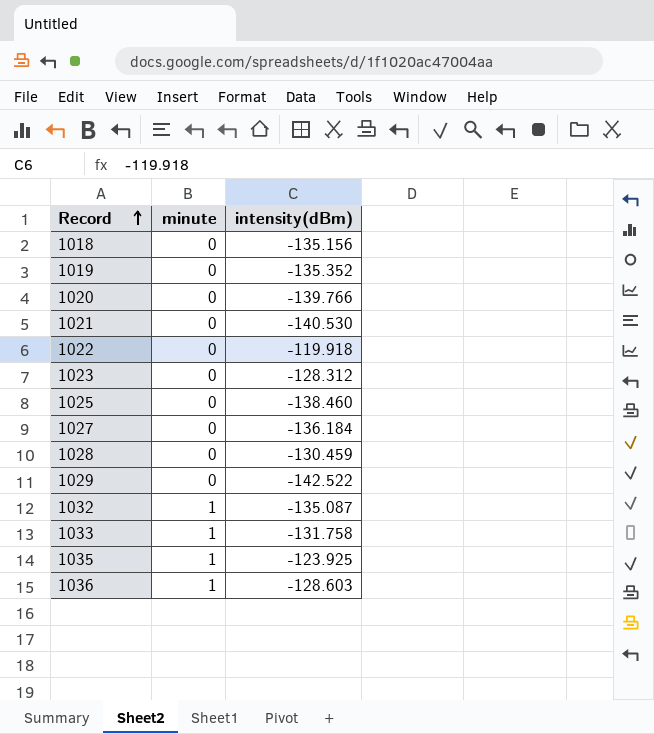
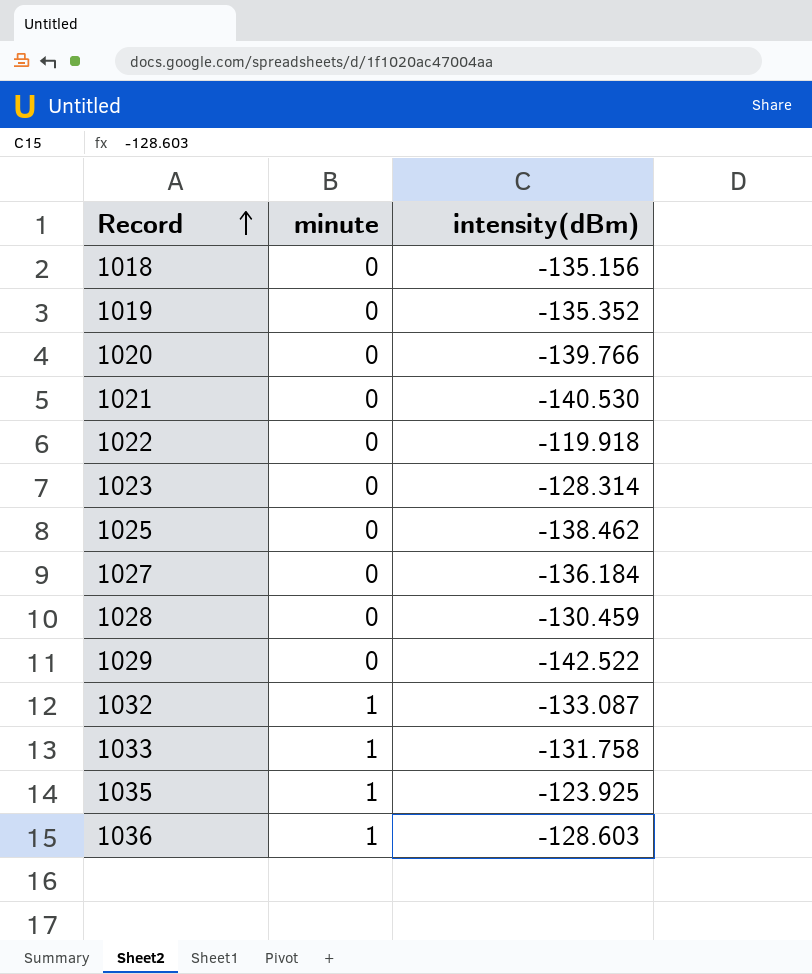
1023 | intensity(dBm): -128.312 -> -128.314
1025 | intensity(dBm): -138.460 -> -138.462
1032 | intensity(dBm): -135.087 -> -133.087

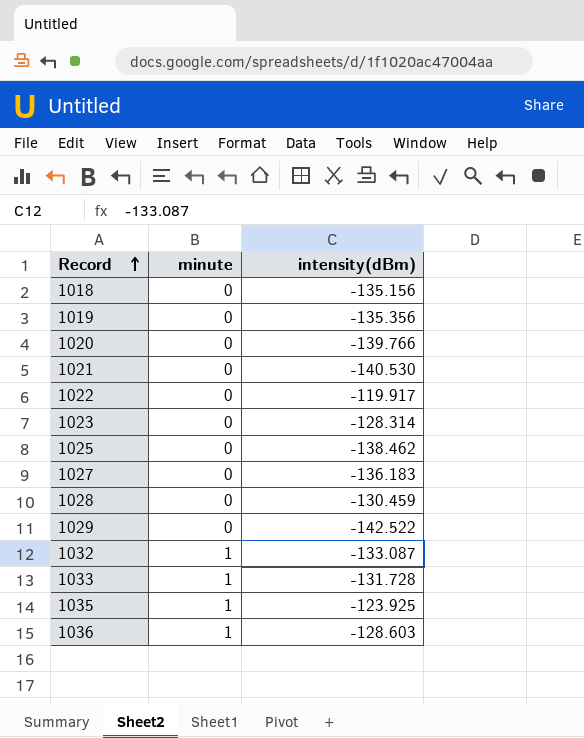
1019 | intensity(dBm): -135.352 -> -135.356
1022 | intensity(dBm): -119.918 -> -119.917
1027 | intensity(dBm): -136.184 -> -136.183
1033 | intensity(dBm): -131.758 -> -131.728

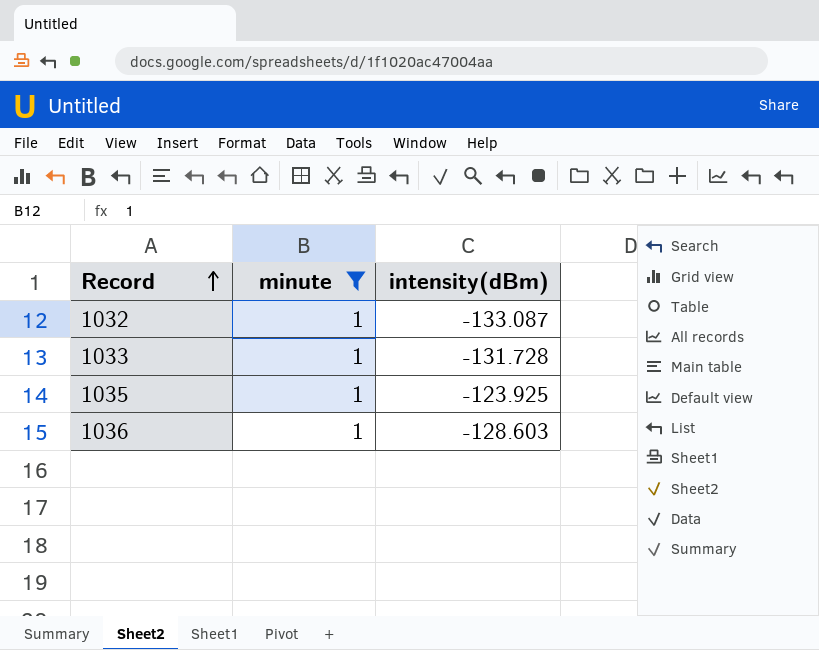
filter: none -> minute = 1

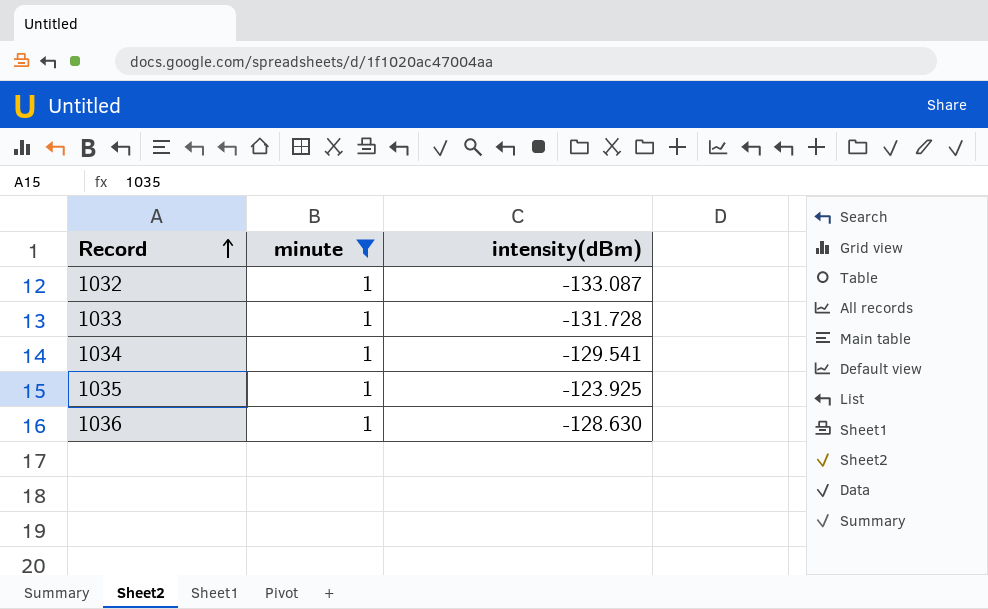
row 1034: none -> 1 | -129.541
1036 | intensity(dBm): -128.603 -> -128.630

